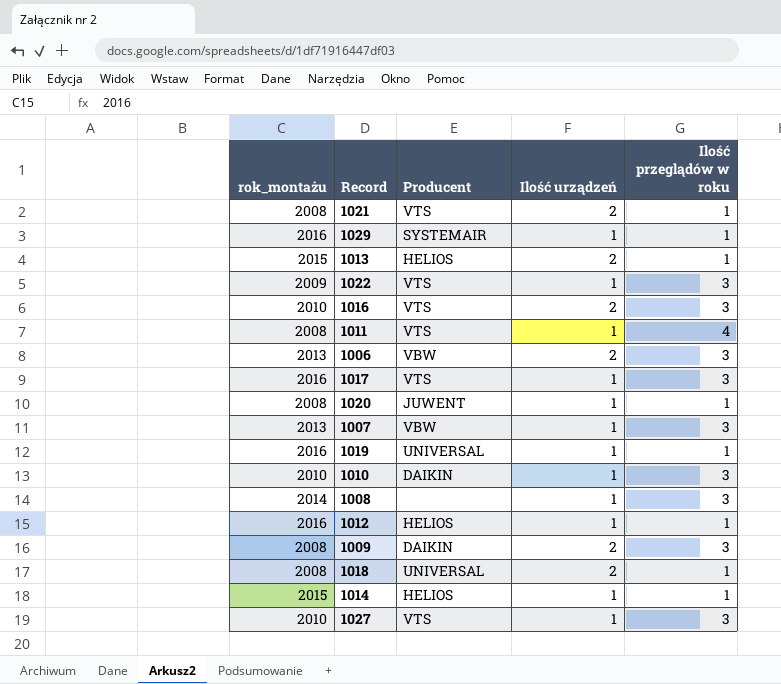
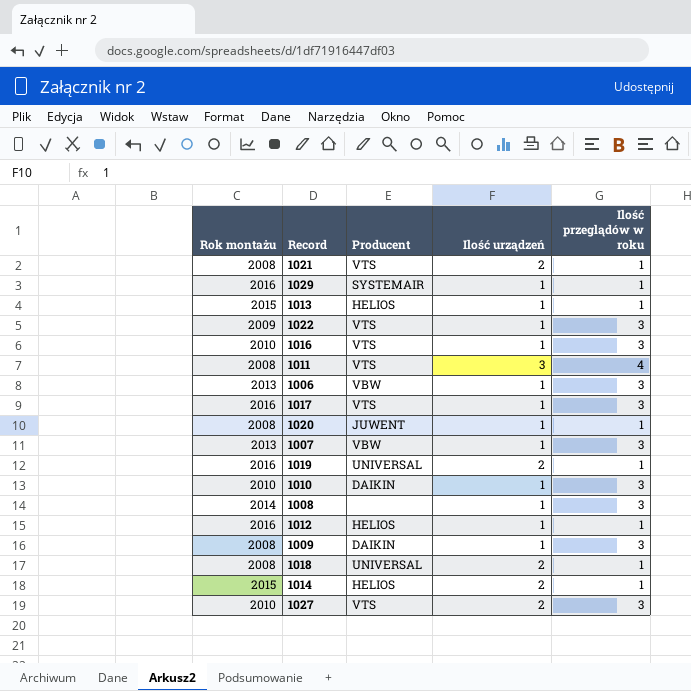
column name: rok_montażu -> Rok montażu
1013 | Ilość urządzeń: 2 -> 1
1016 | Ilość urządzeń: 2 -> 1
1011 | Ilość urządzeń: 1 -> 3
1006 | Ilość urządzeń: 2 -> 1
1019 | Ilość urządzeń: 1 -> 2
1009 | Ilość urządzeń: 2 -> 1
1014 | Ilość urządzeń: 1 -> 2
1027 | Ilość urządzeń: 1 -> 2

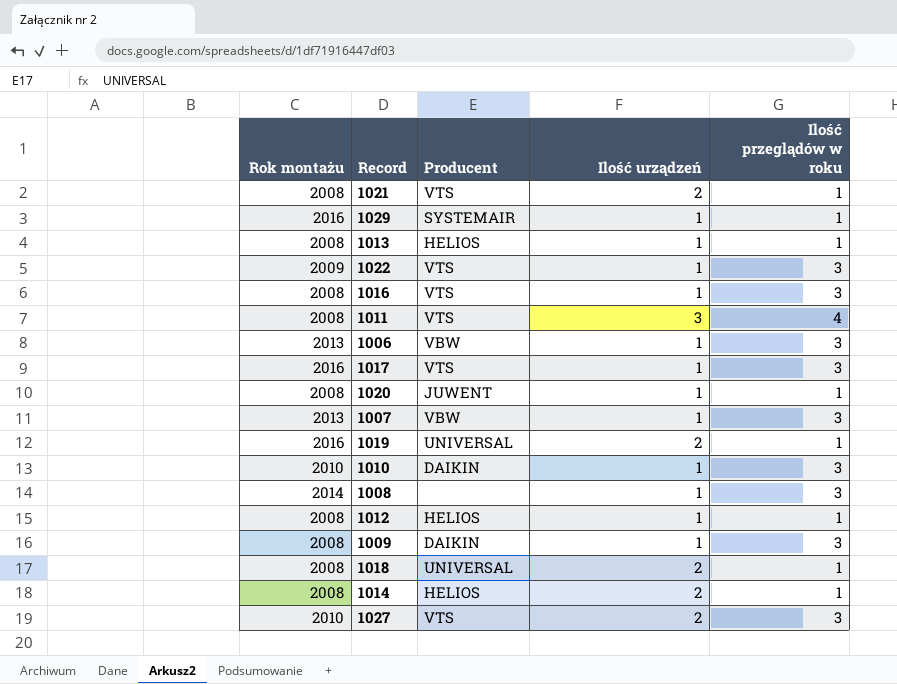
1013 | Rok montażu: 2015 -> 2008
1016 | Rok montażu: 2010 -> 2008
1012 | Rok montażu: 2016 -> 2008
1014 | Rok montażu: 2015 -> 2008

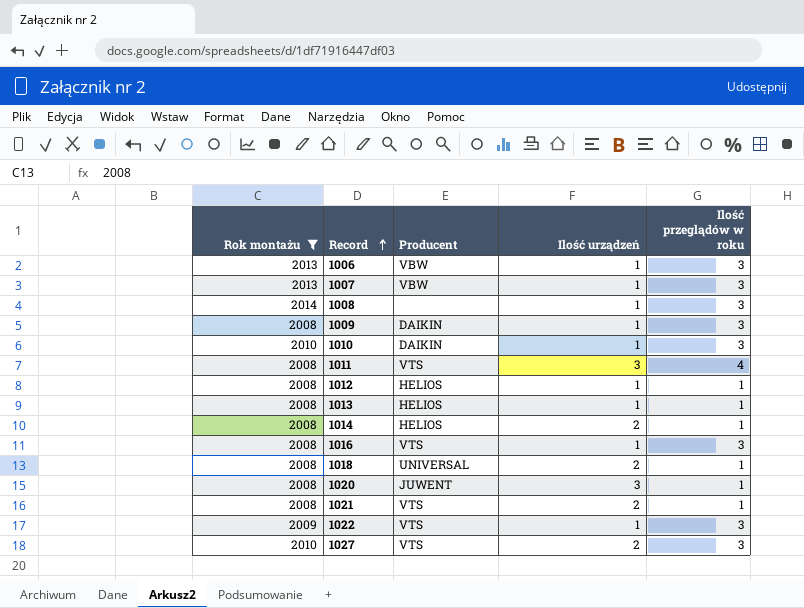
filter: none -> Rok montażu != 2016
row order: none -> Record ascending
1020 | Ilość urządzeń: 1 -> 3

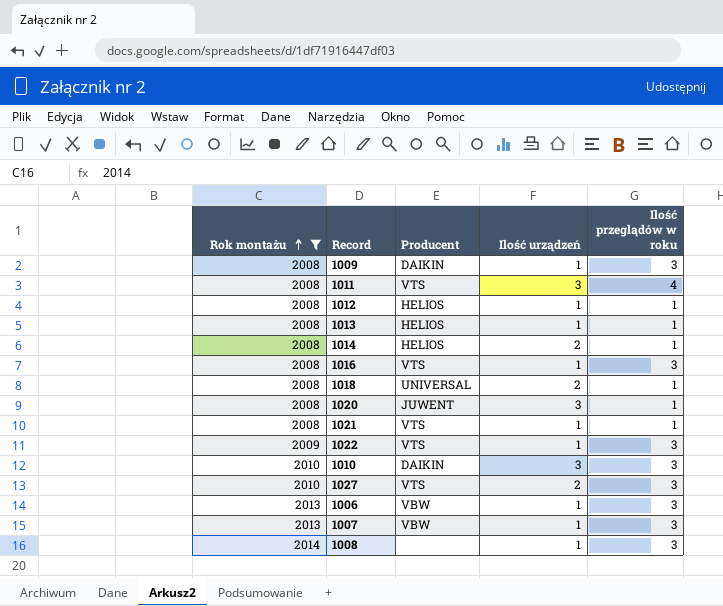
row order: Record ascending -> Rok montażu ascending
1021 | Ilość urządzeń: 2 -> 1
1010 | Ilość urządzeń: 1 -> 3

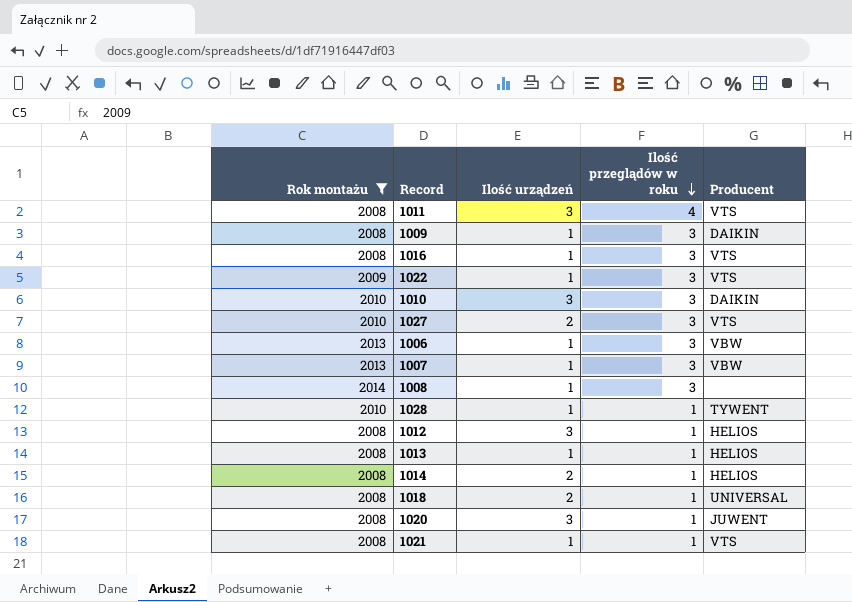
row order: Rok montażu ascending -> Ilość przeglądów w roku descending
column Producent | position: 3 -> 5
row 1028: none -> 2010 | 1 | 1 | TYWENT
1012 | Ilość urządzeń: 1 -> 3

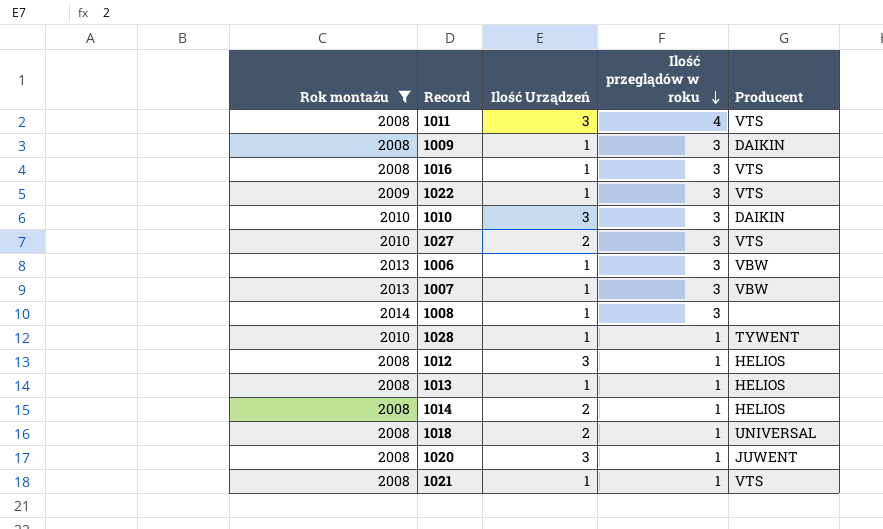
column name: Ilość urządzeń -> Ilość Urządzeń

